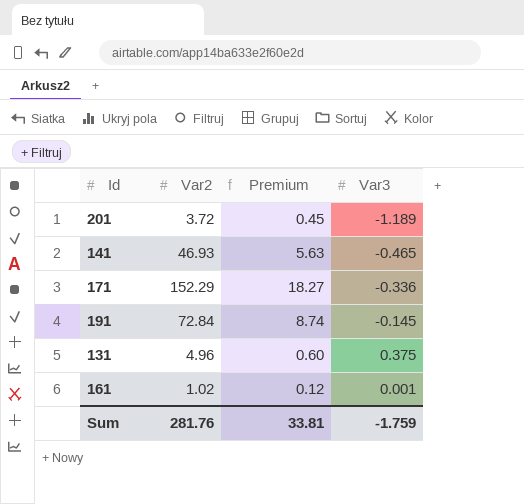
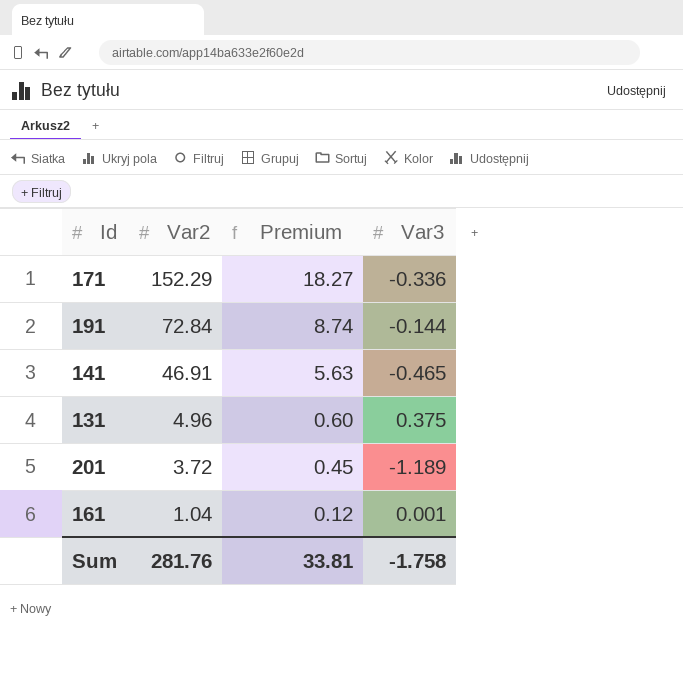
row order: none -> Var2 descending
191 | Var3: -0.145 -> -0.144
141 | Var2: 46.93 -> 46.91
161 | Var2: 1.02 -> 1.04
Sum | Var3: -1.759 -> -1.758

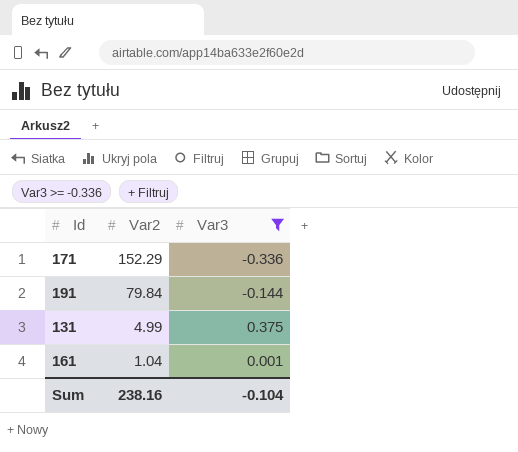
filter: none -> Var3 >= -0.336
column Premium | formula: [Var2] * 0.12 -> none
191 | Var2: 72.84 -> 79.84
131 | Var2: 4.96 -> 4.99
Sum | Var2: 281.76 -> 238.16
Sum | Var3: -1.758 -> -0.104

